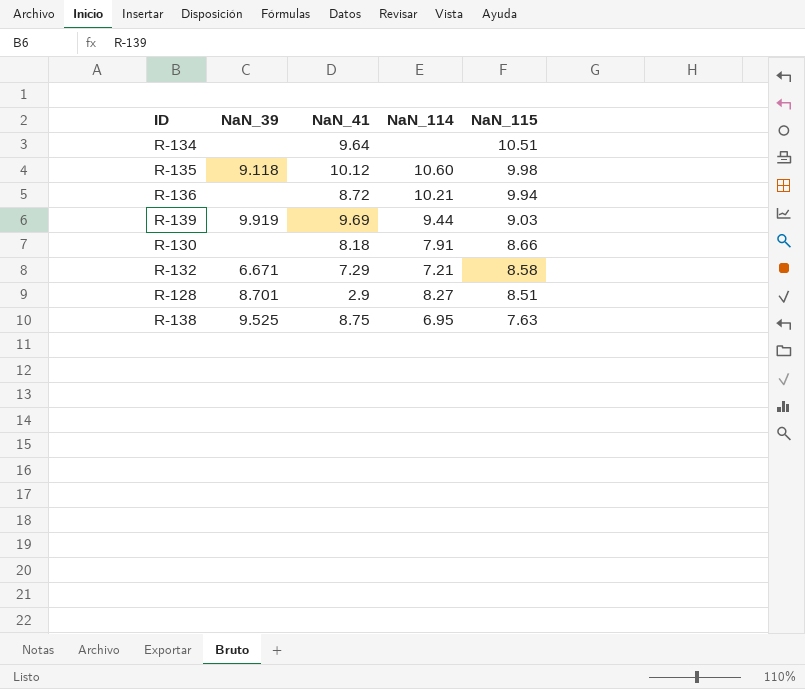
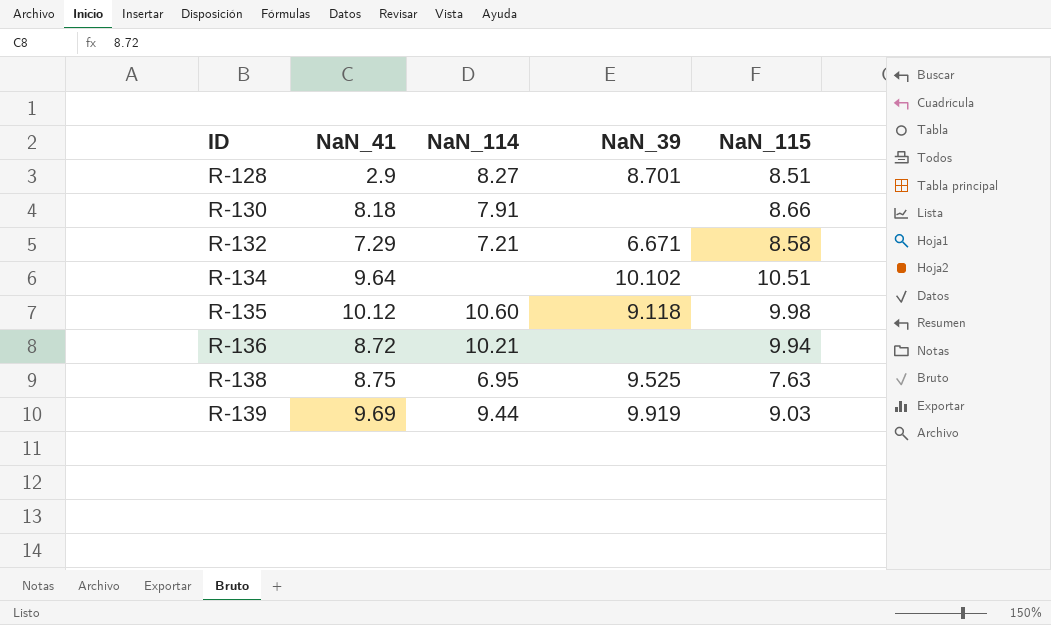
row order: NaN_115 descending -> ID ascending
column NaN_39 | position: 2 -> 4
R-134 | NaN_39: none -> 10.102

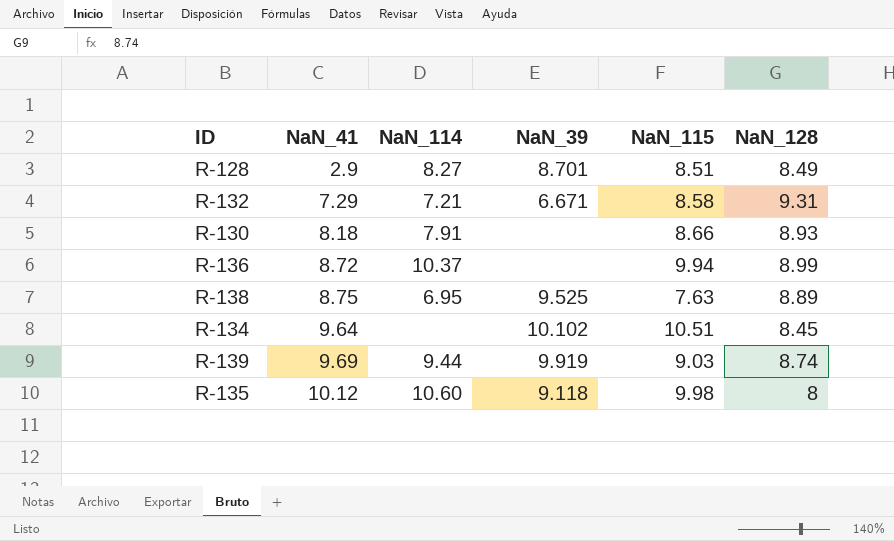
row order: ID ascending -> NaN_41 ascending
column NaN_128 | position: none -> 6
R-136 | NaN_114: 10.21 -> 10.37

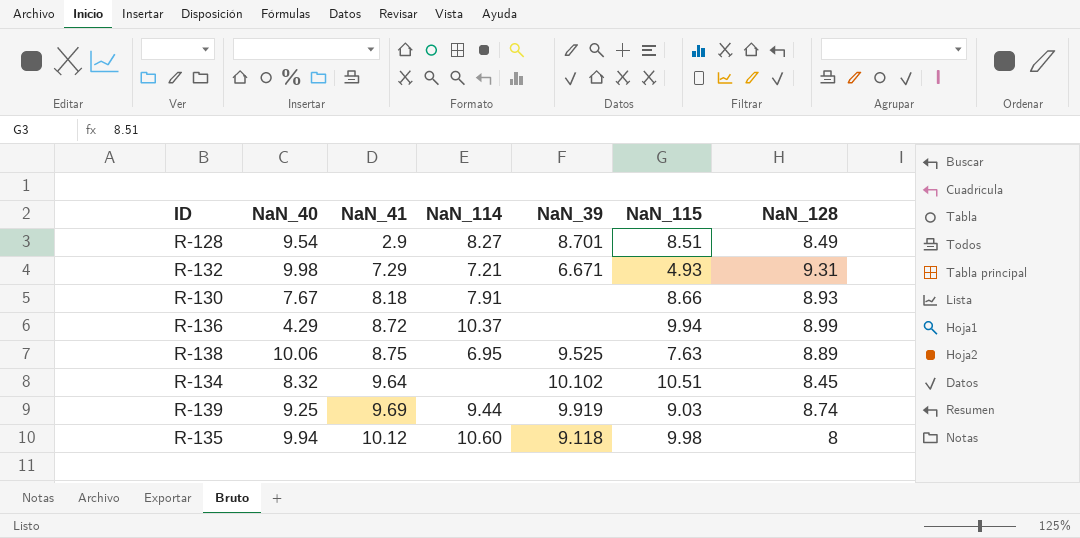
column NaN_40 | position: none -> 2
R-132 | NaN_115: 8.58 -> 4.93

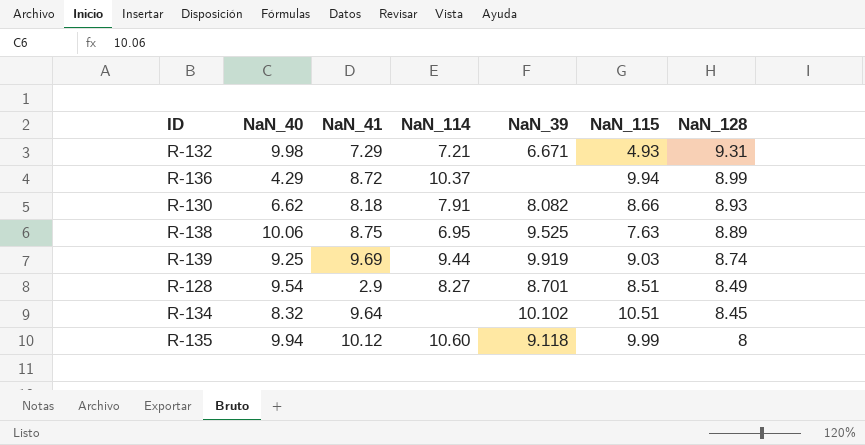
row order: NaN_41 ascending -> NaN_128 descending
R-130 | NaN_40: 7.67 -> 6.62
R-130 | NaN_39: none -> 8.082
R-135 | NaN_115: 9.98 -> 9.99

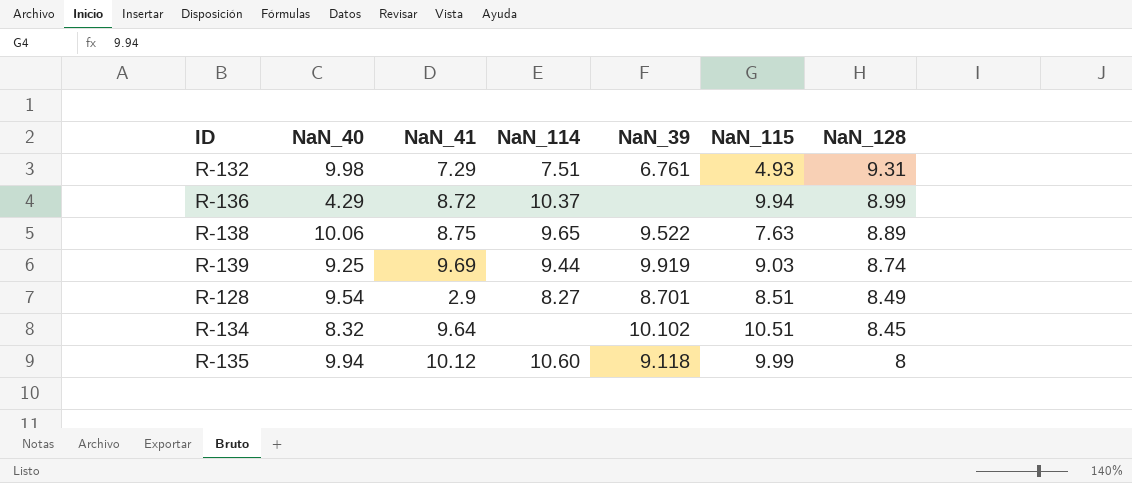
row R-130: 6.62 | 8.18 | 7.91 | 8.082 | 8.66 | 8.93 -> none
R-132 | NaN_114: 7.21 -> 7.51
R-132 | NaN_39: 6.671 -> 6.761
R-138 | NaN_114: 6.95 -> 9.65
R-138 | NaN_39: 9.525 -> 9.522

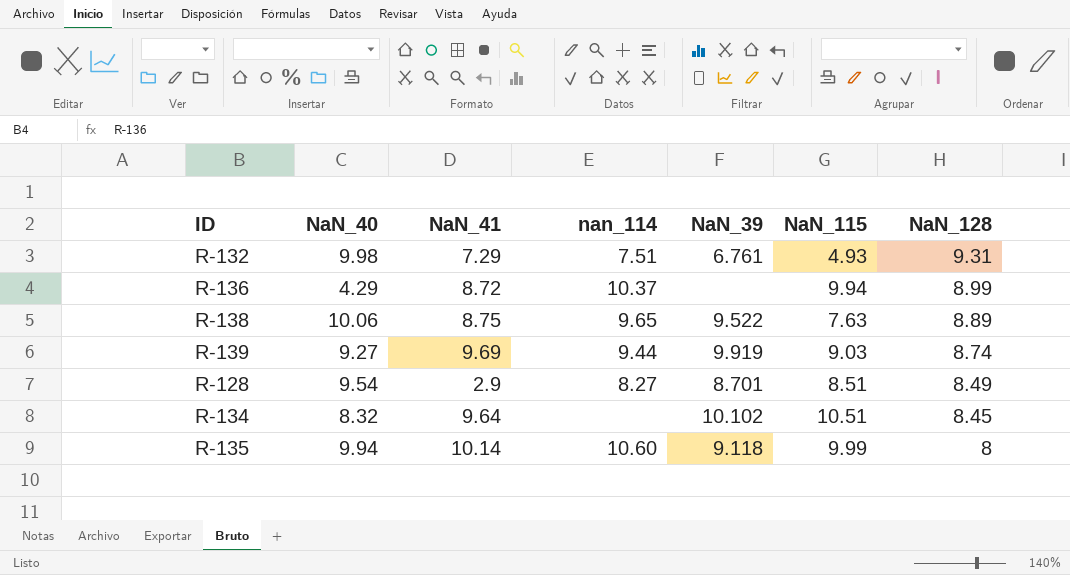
column name: NaN_114 -> nan_114
R-139 | NaN_40: 9.25 -> 9.27
R-135 | NaN_41: 10.12 -> 10.14

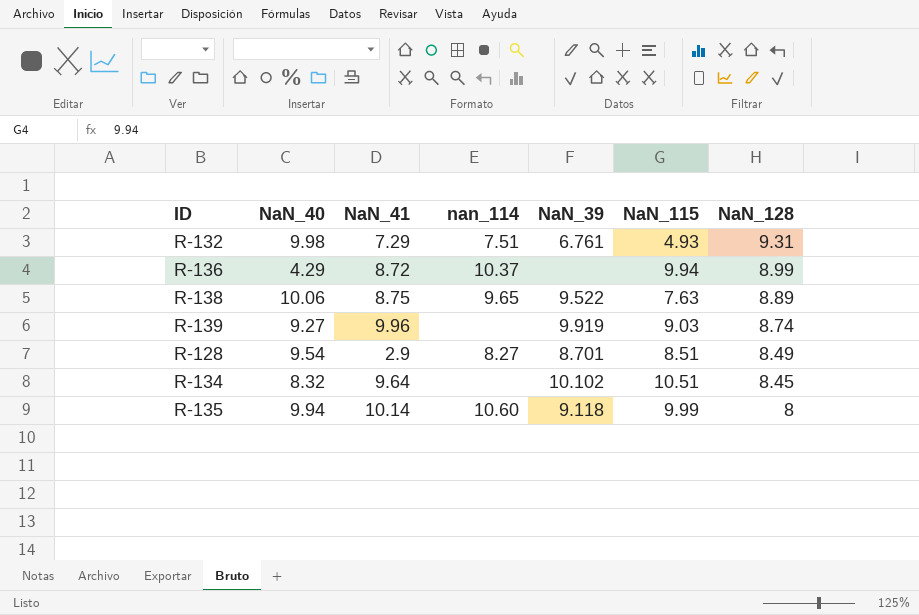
R-139 | NaN_41: 9.69 -> 9.96
R-139 | nan_114: 9.44 -> none

